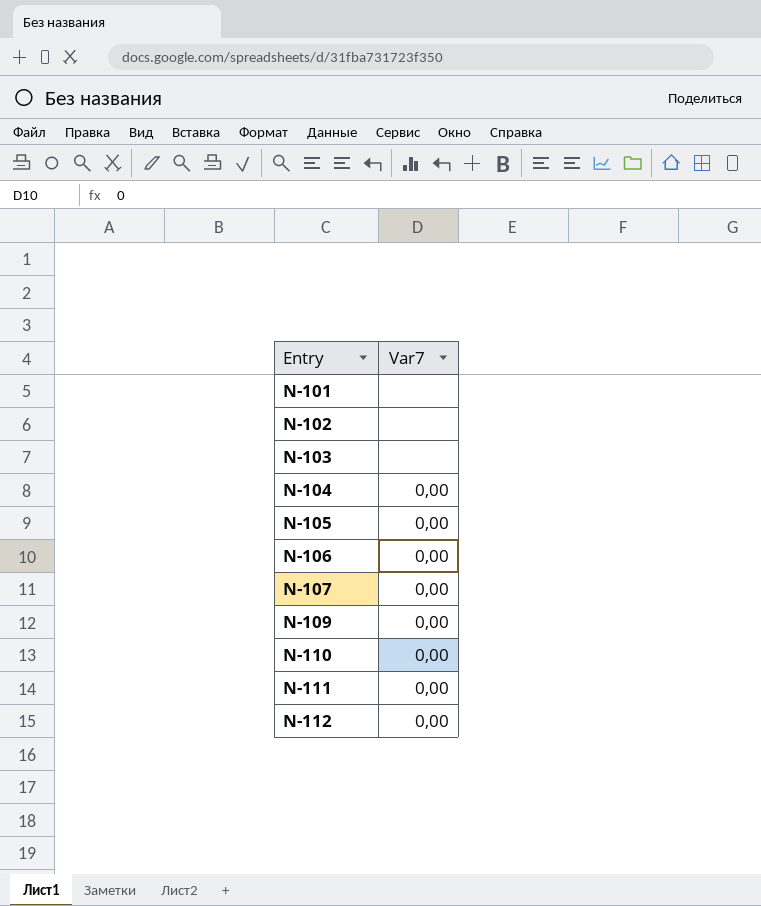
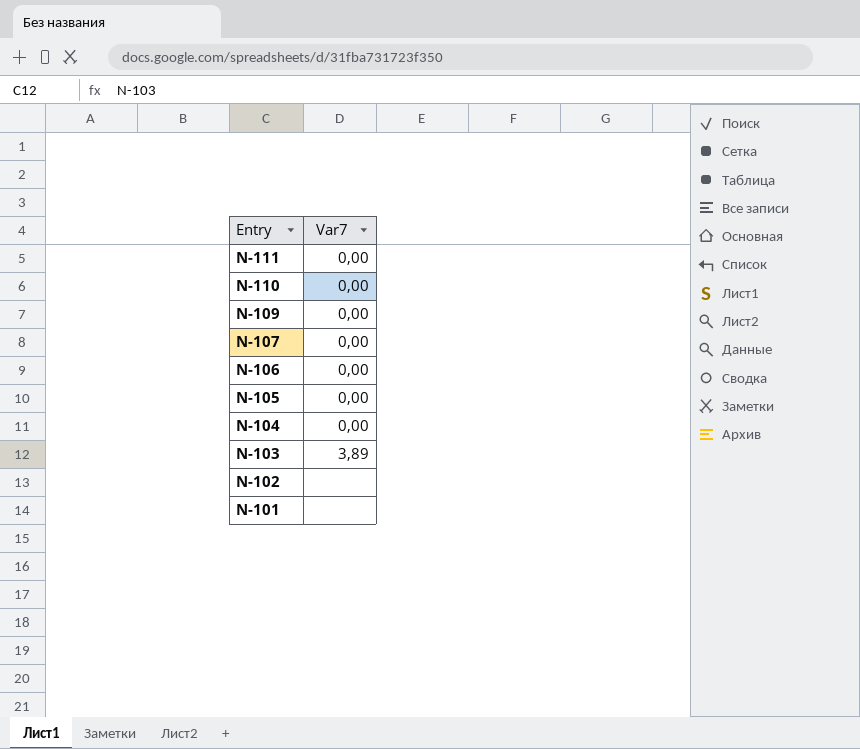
row order: Entry ascending -> Entry descending
row N-112: 0,00 -> none
N-103 | Var7: none -> 3,89

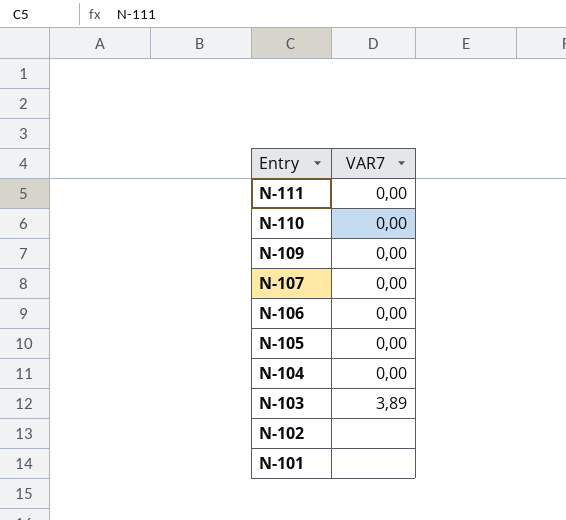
column name: Var7 -> VAR7

